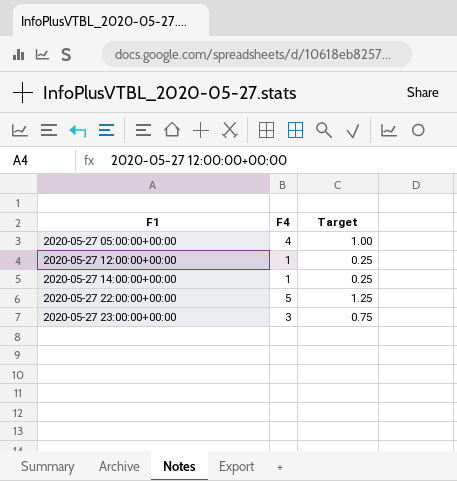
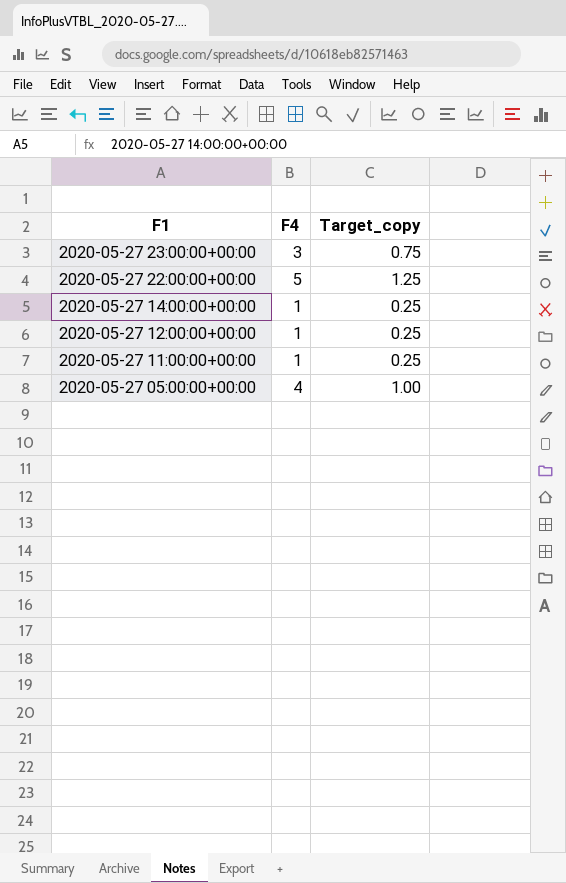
row order: F1 ascending -> F1 descending
column name: Target -> Target_copy
row 2020-05-27 11:00:00+00:00: none -> 1 | 0.25

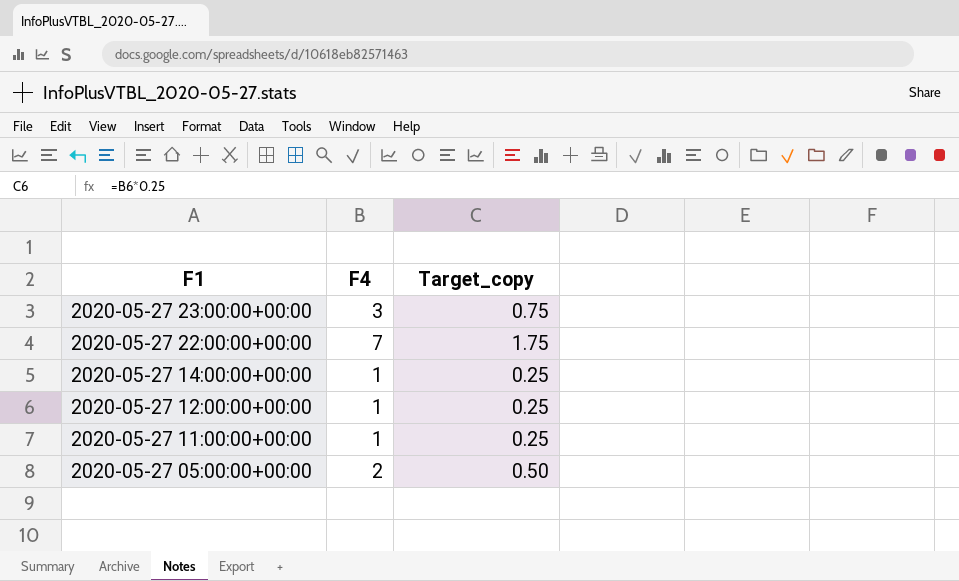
2020-05-27 22:00:00+00:00 | F4: 5 -> 7
2020-05-27 22:00:00+00:00 | Target_copy: 1.25 -> 1.75
2020-05-27 05:00:00+00:00 | F4: 4 -> 2
2020-05-27 05:00:00+00:00 | Target_copy: 1.00 -> 0.50

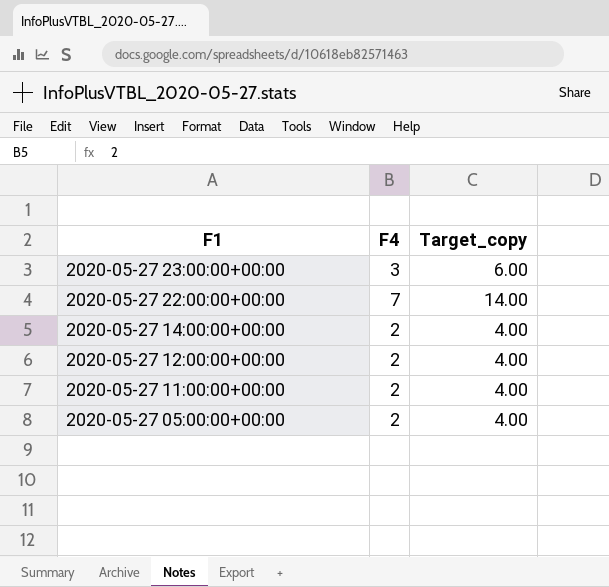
column Target_copy | formula: [F4] * 0.25 -> [F4] * 2
2020-05-27 14:00:00+00:00 | F4: 1 -> 2
2020-05-27 12:00:00+00:00 | F4: 1 -> 2
2020-05-27 11:00:00+00:00 | F4: 1 -> 2

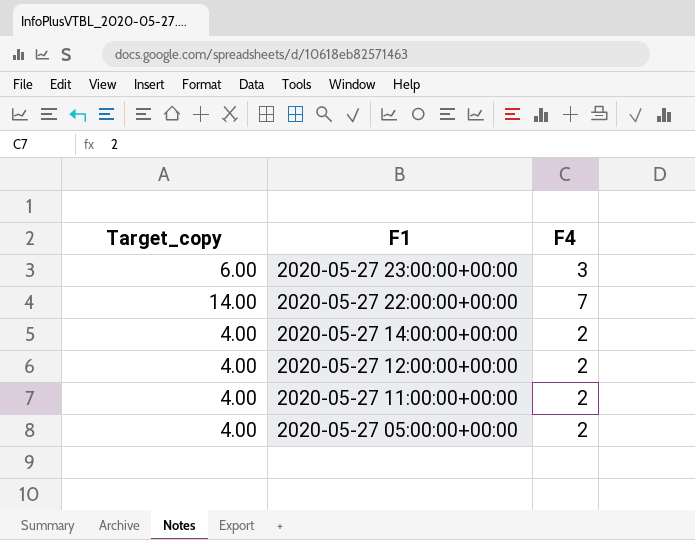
column Target_copy | position: 3 -> 1

